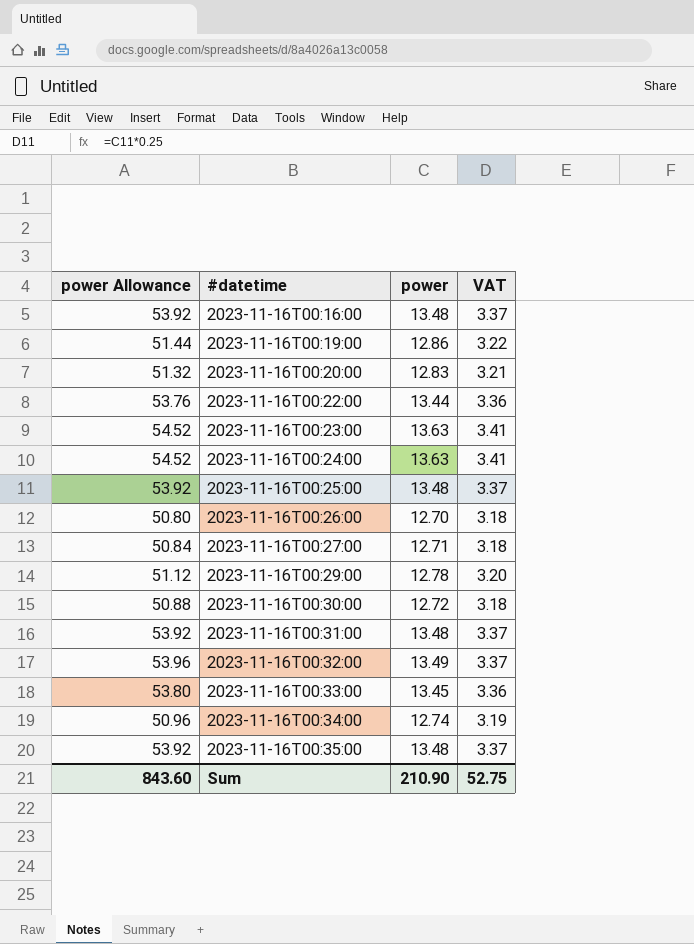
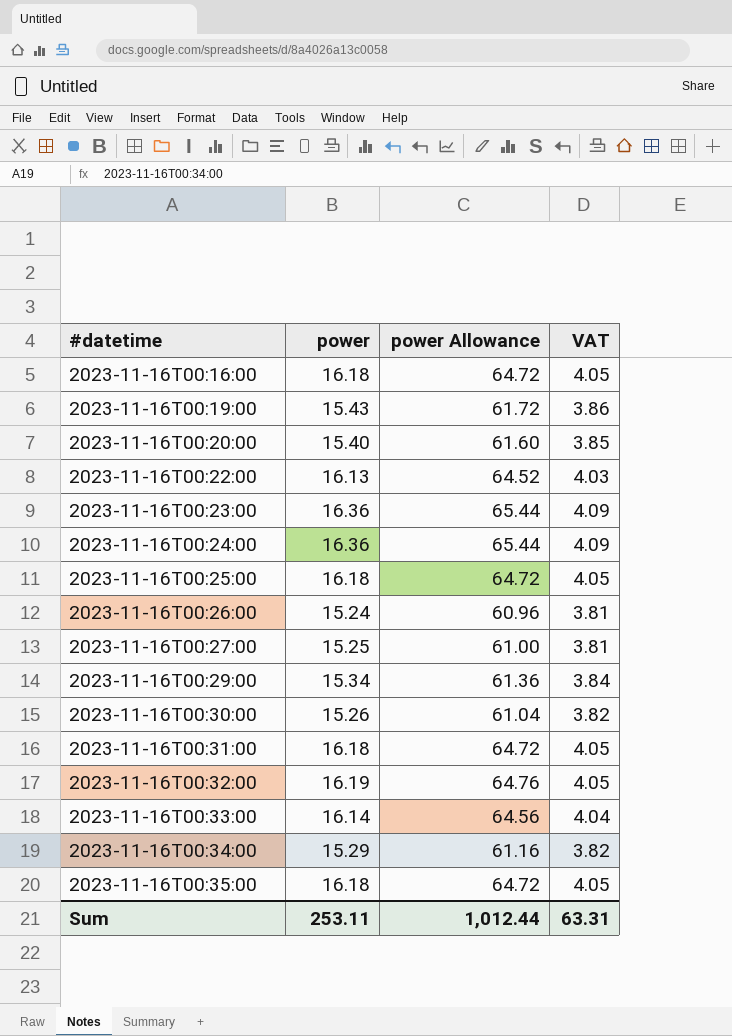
column power Allowance | position: 1 -> 3
2023-11-16T00:16:00 | power: 13.48 -> 16.18
2023-11-16T00:16:00 | power Allowance: 53.92 -> 64.72
2023-11-16T00:16:00 | VAT: 3.37 -> 4.05
2023-11-16T00:19:00 | power: 12.86 -> 15.43
2023-11-16T00:19:00 | power Allowance: 51.44 -> 61.72
2023-11-16T00:19:00 | VAT: 3.22 -> 3.86
2023-11-16T00:20:00 | power: 12.83 -> 15.40
2023-11-16T00:20:00 | power Allowance: 51.32 -> 61.60
2023-11-16T00:20:00 | VAT: 3.21 -> 3.85
2023-11-16T00:22:00 | power: 13.44 -> 16.13
2023-11-16T00:22:00 | power Allowance: 53.76 -> 64.52
2023-11-16T00:22:00 | VAT: 3.36 -> 4.03
2023-11-16T00:23:00 | power: 13.63 -> 16.36
2023-11-16T00:23:00 | power Allowance: 54.52 -> 65.44
2023-11-16T00:23:00 | VAT: 3.41 -> 4.09
2023-11-16T00:24:00 | power: 13.63 -> 16.36
2023-11-16T00:24:00 | power Allowance: 54.52 -> 65.44
2023-11-16T00:24:00 | VAT: 3.41 -> 4.09
2023-11-16T00:25:00 | power: 13.48 -> 16.18
2023-11-16T00:25:00 | power Allowance: 53.92 -> 64.72
2023-11-16T00:25:00 | VAT: 3.37 -> 4.05
2023-11-16T00:26:00 | power: 12.70 -> 15.24
2023-11-16T00:26:00 | power Allowance: 50.80 -> 60.96
2023-11-16T00:26:00 | VAT: 3.18 -> 3.81
2023-11-16T00:27:00 | power: 12.71 -> 15.25
2023-11-16T00:27:00 | power Allowance: 50.84 -> 61.00
2023-11-16T00:27:00 | VAT: 3.18 -> 3.81
2023-11-16T00:29:00 | power: 12.78 -> 15.34
2023-11-16T00:29:00 | power Allowance: 51.12 -> 61.36
2023-11-16T00:29:00 | VAT: 3.20 -> 3.84
2023-11-16T00:30:00 | power: 12.72 -> 15.26
2023-11-16T00:30:00 | power Allowance: 50.88 -> 61.04
2023-11-16T00:30:00 | VAT: 3.18 -> 3.82
2023-11-16T00:31:00 | power: 13.48 -> 16.18
2023-11-16T00:31:00 | power Allowance: 53.92 -> 64.72
2023-11-16T00:31:00 | VAT: 3.37 -> 4.05
2023-11-16T00:32:00 | power: 13.49 -> 16.19
2023-11-16T00:32:00 | power Allowance: 53.96 -> 64.76
2023-11-16T00:32:00 | VAT: 3.37 -> 4.05
2023-11-16T00:33:00 | power: 13.45 -> 16.14
2023-11-16T00:33:00 | power Allowance: 53.80 -> 64.56
2023-11-16T00:33:00 | VAT: 3.36 -> 4.04
2023-11-16T00:34:00 | power: 12.74 -> 15.29
2023-11-16T00:34:00 | power Allowance: 50.96 -> 61.16
2023-11-16T00:34:00 | VAT: 3.19 -> 3.82
2023-11-16T00:35:00 | power: 13.48 -> 16.18
2023-11-16T00:35:00 | power Allowance: 53.92 -> 64.72
2023-11-16T00:35:00 | VAT: 3.37 -> 4.05
Sum | power: 210.90 -> 253.11
Sum | power Allowance: 843.60 -> 1,012.44
Sum | VAT: 52.75 -> 63.31

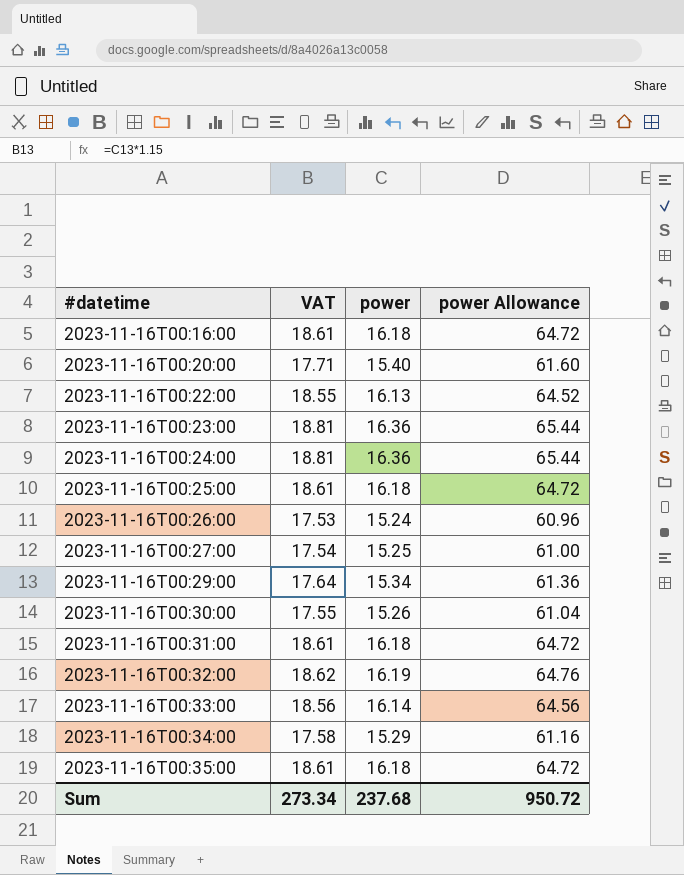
column VAT | formula: [power] * 0.25 -> [power] * 1.15
column VAT | position: 4 -> 2
row 2023-11-16T00:19:00: 15.43 | 61.72 | 3.86 -> none
Sum | VAT: 63.31 -> 273.34
Sum | power: 253.11 -> 237.68
Sum | power Allowance: 1,012.44 -> 950.72

